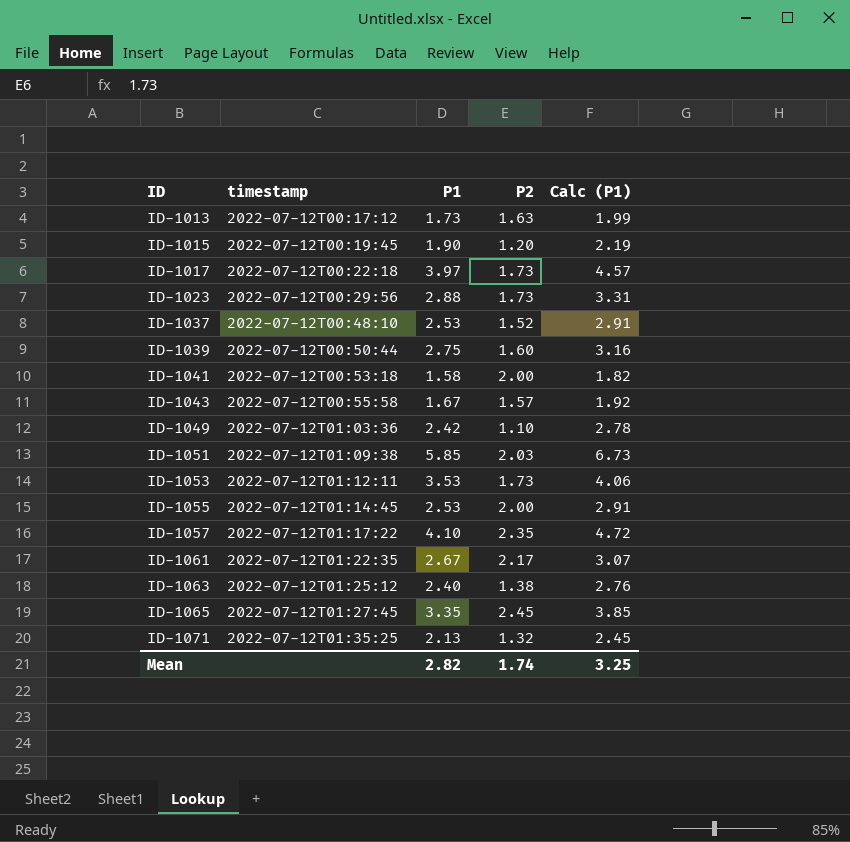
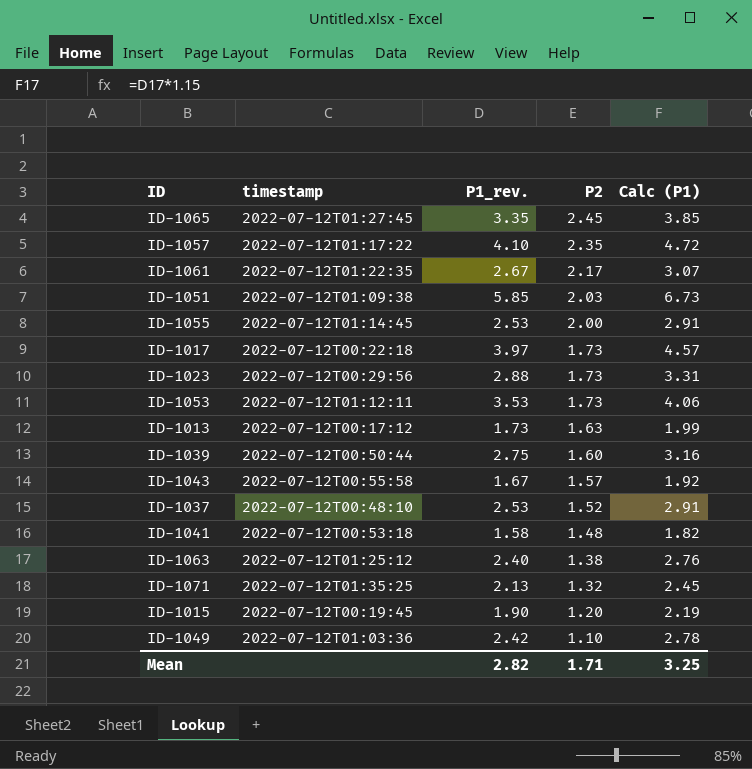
row order: ID ascending -> P2 descending
column name: P1 -> P1_rev.
ID-1041 | P2: 2.00 -> 1.48
Mean | P2: 1.74 -> 1.71

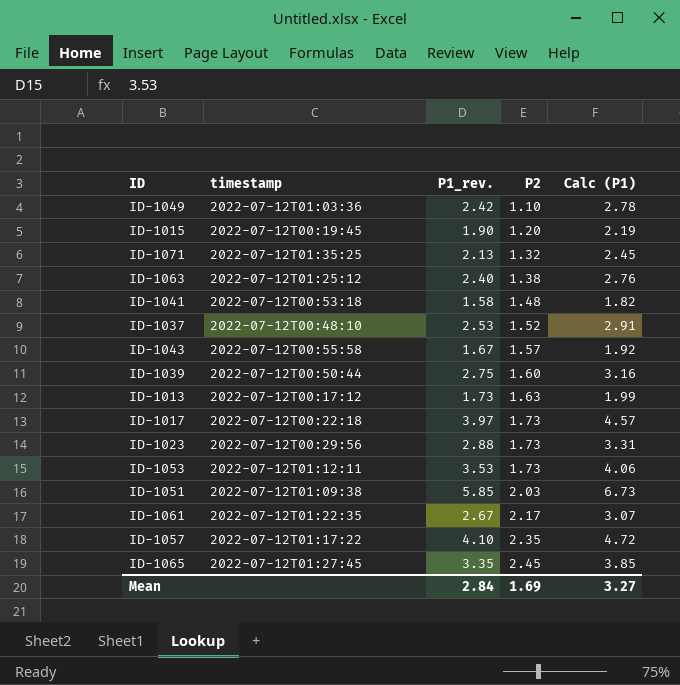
row order: P2 descending -> P2 ascending
row ID-1055: 2022-07-12T01:14:45 | 2.53 | 2.00 | 2.91 -> none
Mean | P1_rev.: 2.82 -> 2.84
Mean | P2: 1.71 -> 1.69
Mean | Calc (P1): 3.25 -> 3.27

